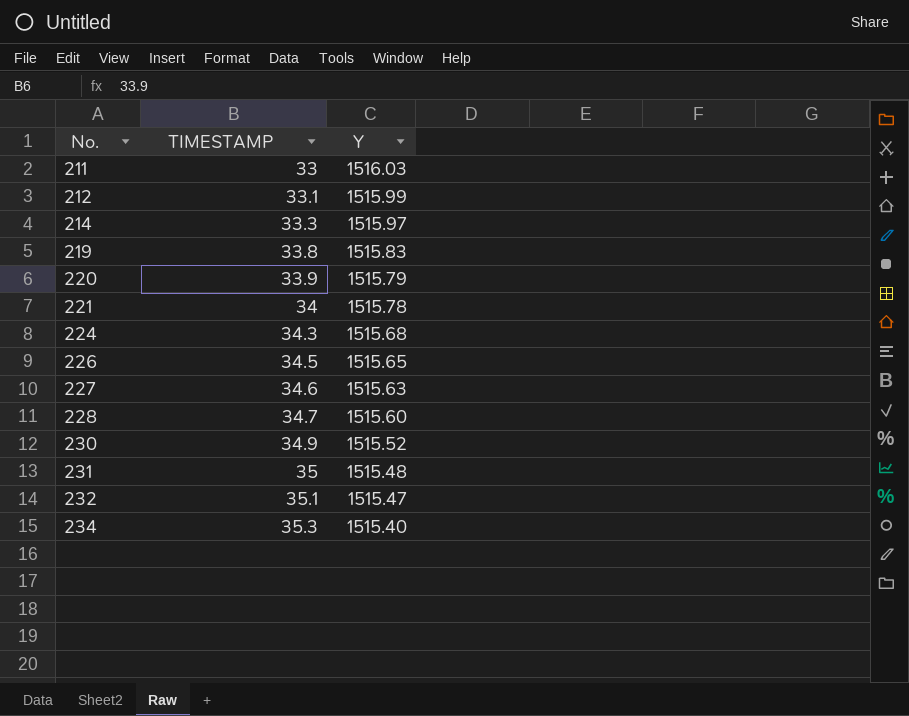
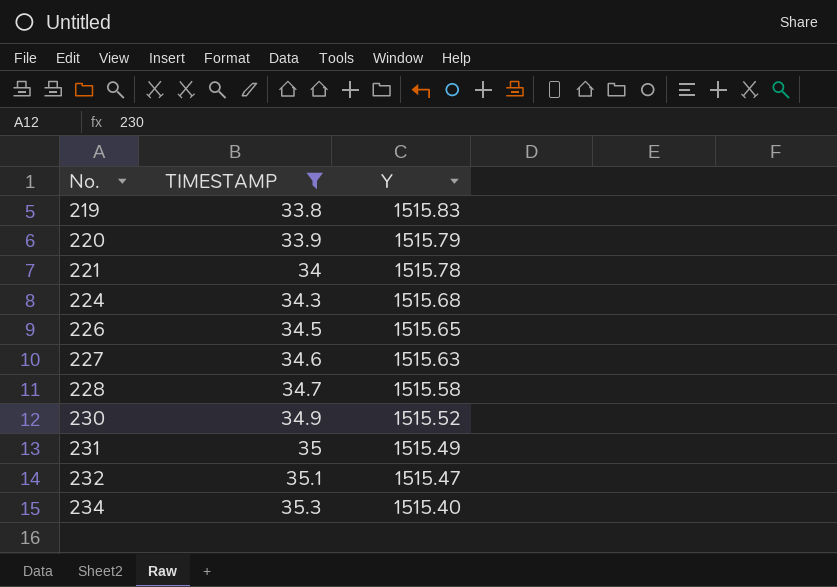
filter: none -> TIMESTAMP >= 33.8
228 | Y: 1515.60 -> 1515.58
231 | Y: 1515.48 -> 1515.49

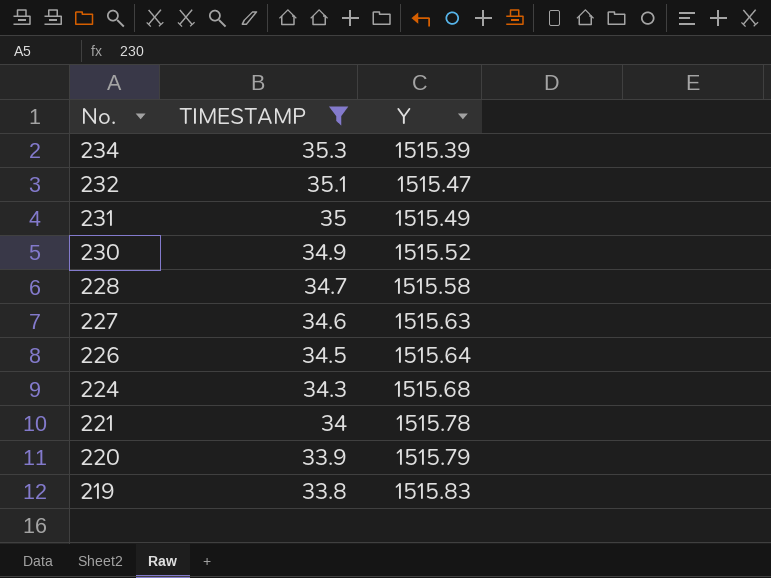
row order: No. ascending -> No. descending
234 | Y: 1515.40 -> 1515.39
226 | Y: 1515.65 -> 1515.64

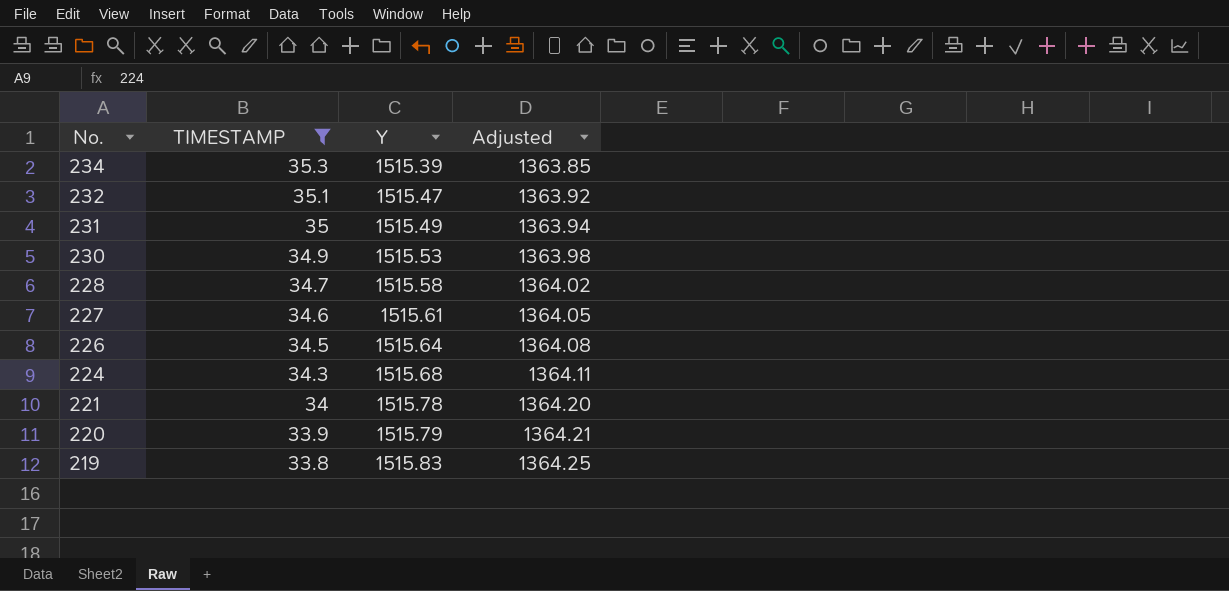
column Adjusted | formula: none -> [Y] * 0.9
230 | Y: 1515.52 -> 1515.53
227 | Y: 1515.63 -> 1515.61

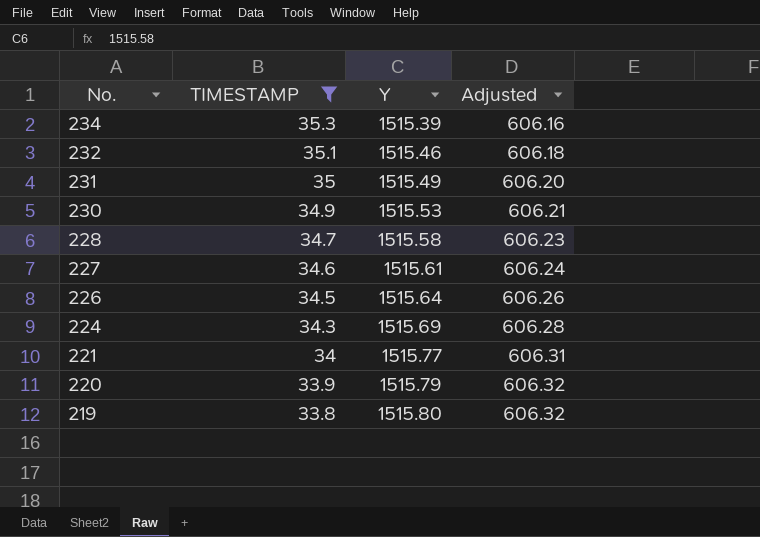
column Adjusted | formula: [Y] * 0.9 -> [Y] * 0.4
232 | Y: 1515.47 -> 1515.46
224 | Y: 1515.68 -> 1515.69
221 | Y: 1515.78 -> 1515.77
219 | Y: 1515.83 -> 1515.80

